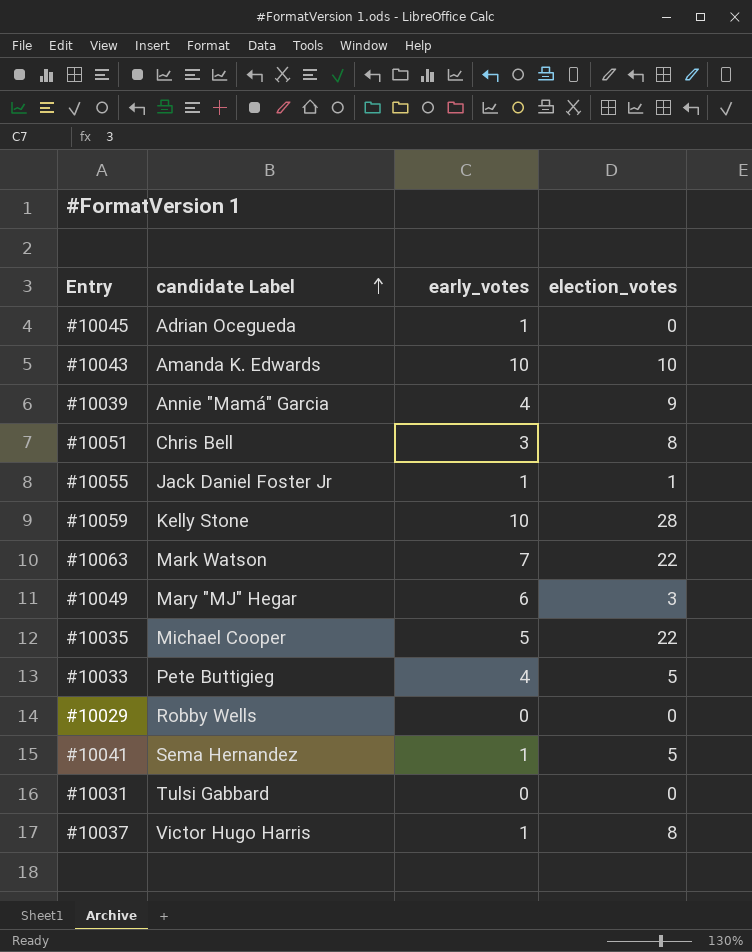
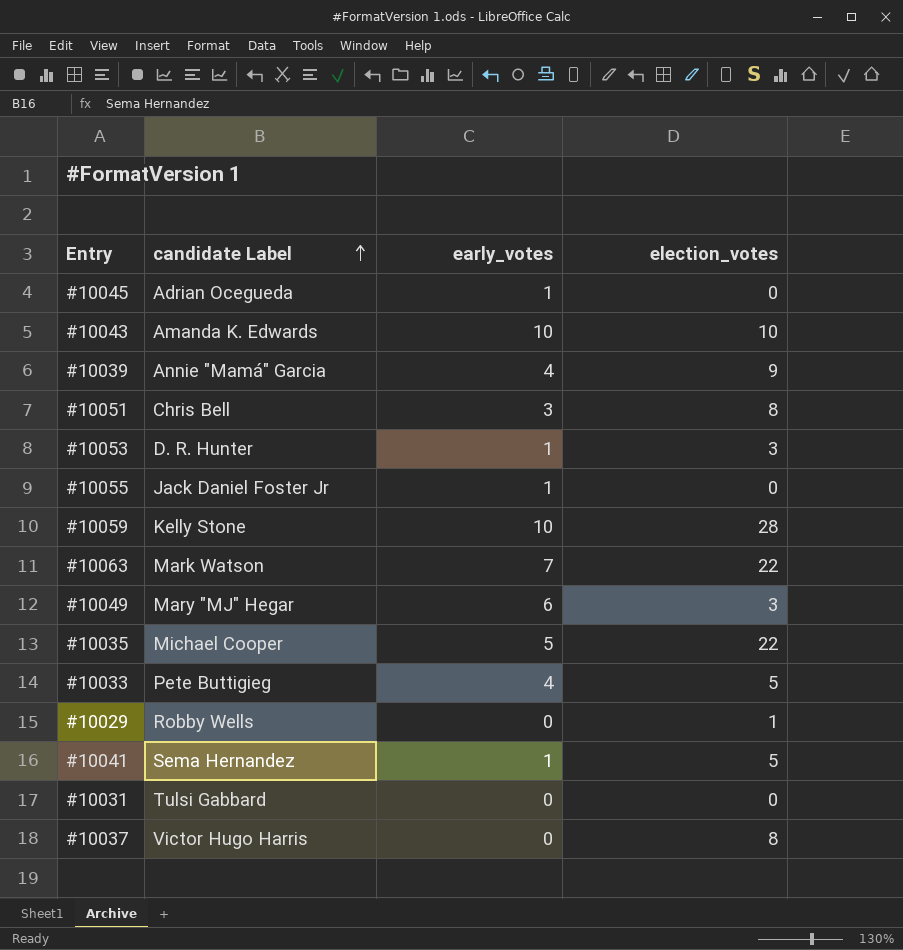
row #10053: none -> D. R. Hunter | 1 | 3
#10055 | election_votes: 1 -> 0
#10029 | election_votes: 0 -> 1
#10037 | early_votes: 1 -> 0

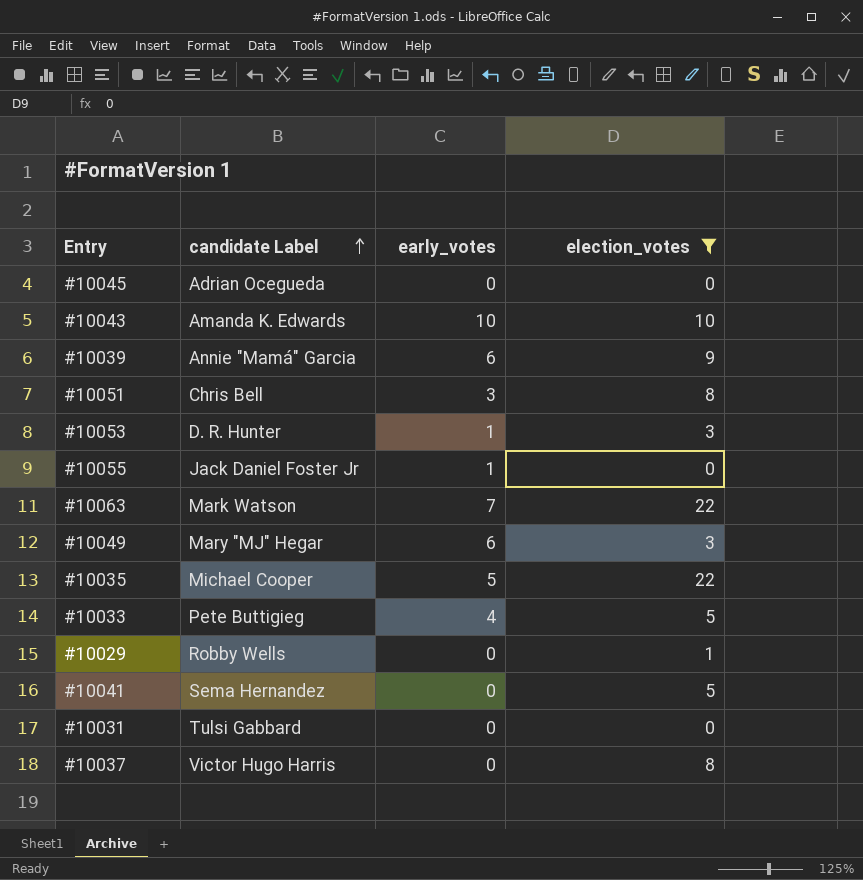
filter: none -> election_votes != 28
#10045 | early_votes: 1 -> 0
#10039 | early_votes: 4 -> 6
#10041 | early_votes: 1 -> 0

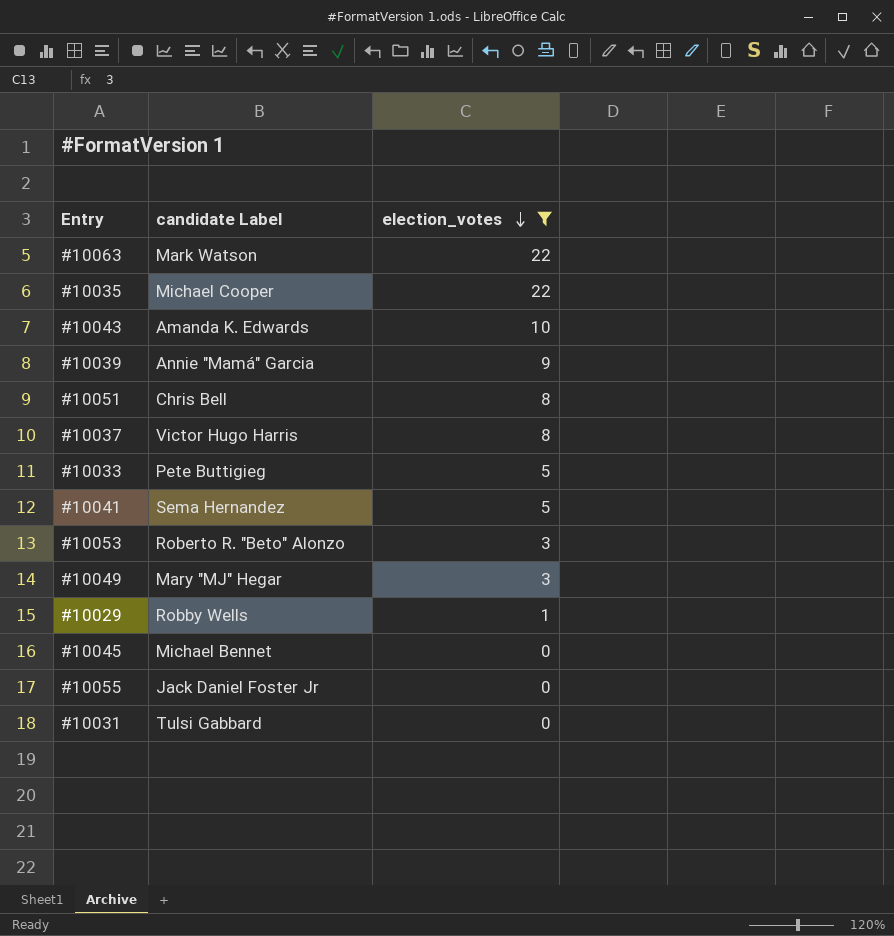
row order: candidate Label ascending -> election_votes descending
column early_votes | position: 3 -> none
#10053 | candidate Label: D. R. Hunter -> Roberto R. "Beto" Alonzo
#10045 | candidate Label: Adrian Ocegueda -> Michael Bennet

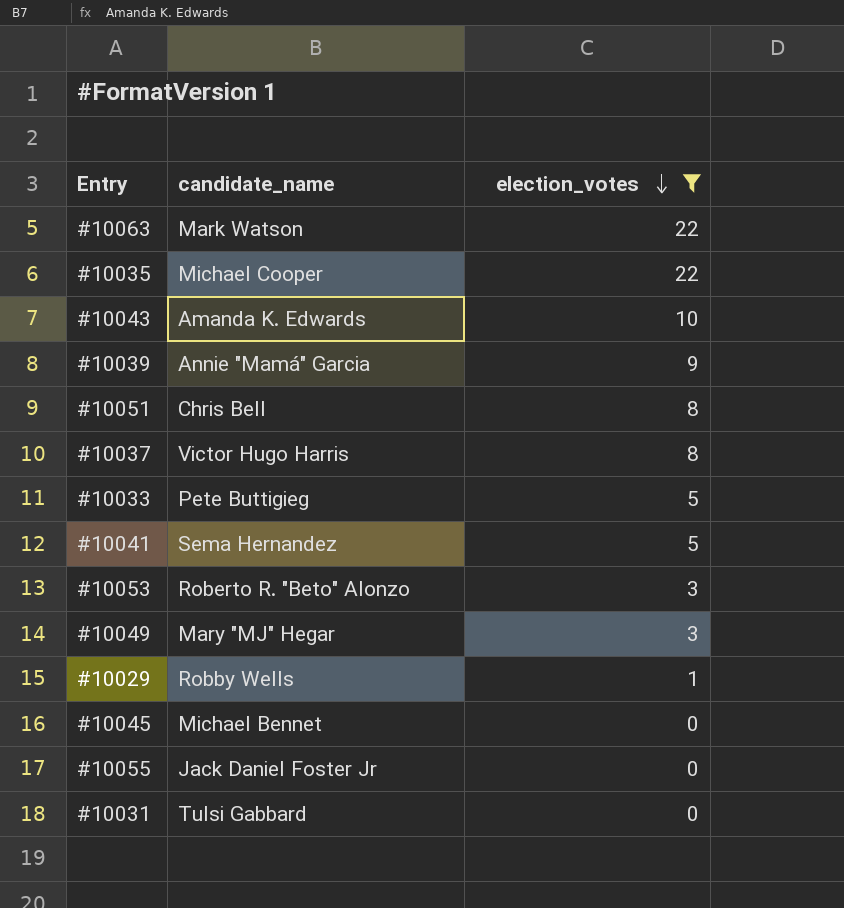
column name: candidate Label -> candidate_name

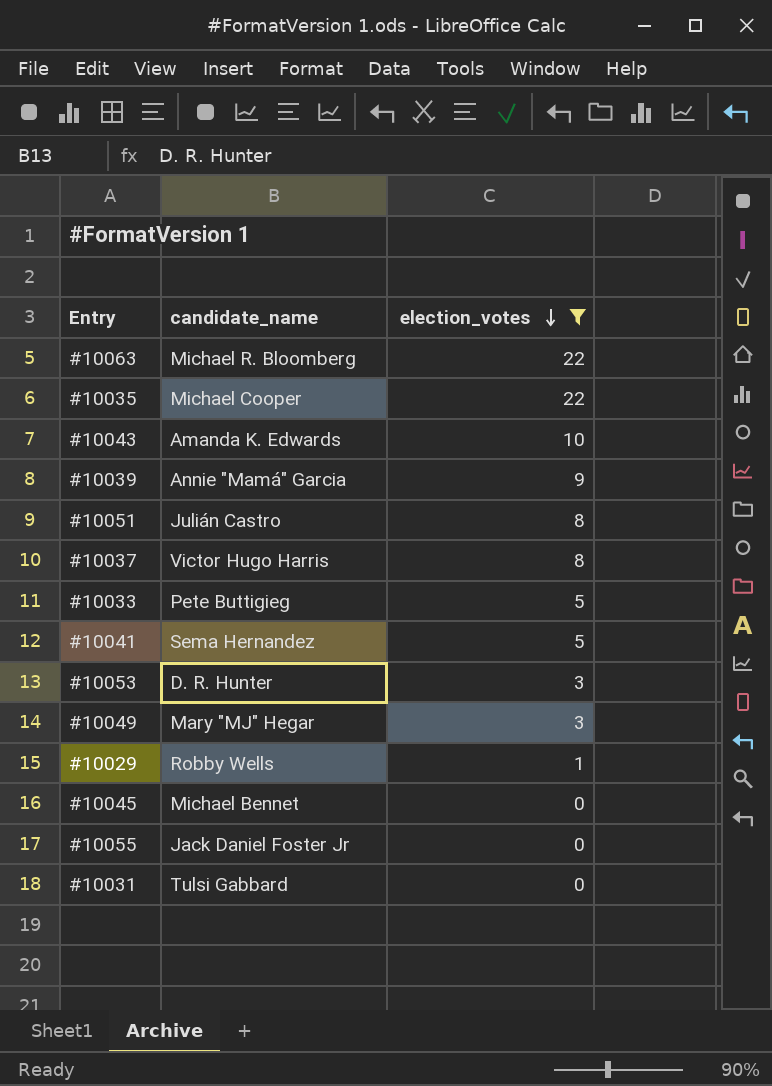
#10063 | candidate_name: Mark Watson -> Michael R. Bloomberg
#10051 | candidate_name: Chris Bell -> Julián Castro
#10053 | candidate_name: Roberto R. "Beto" Alonzo -> D. R. Hunter

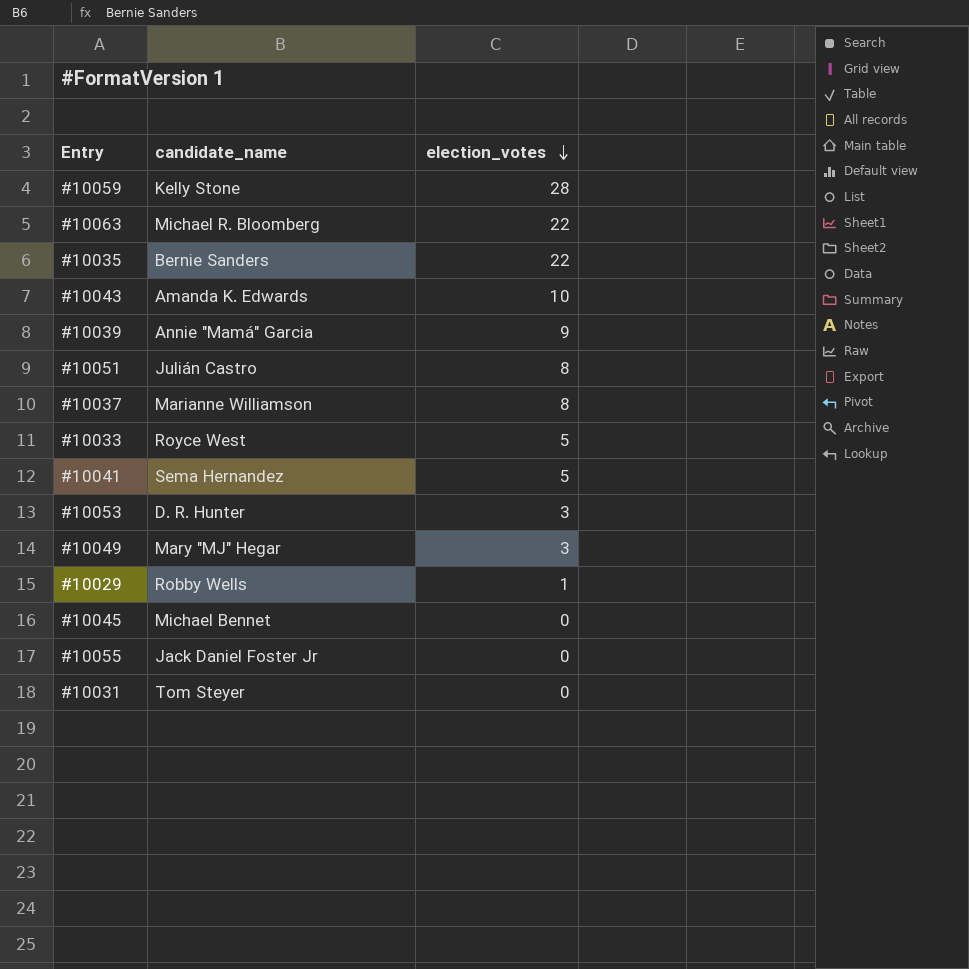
filter: election_votes != 28 -> none
#10035 | candidate_name: Michael Cooper -> Bernie Sanders
#10037 | candidate_name: Victor Hugo Harris -> Marianne Williamson
#10033 | candidate_name: Pete Buttigieg -> Royce West
#10031 | candidate_name: Tulsi Gabbard -> Tom Steyer

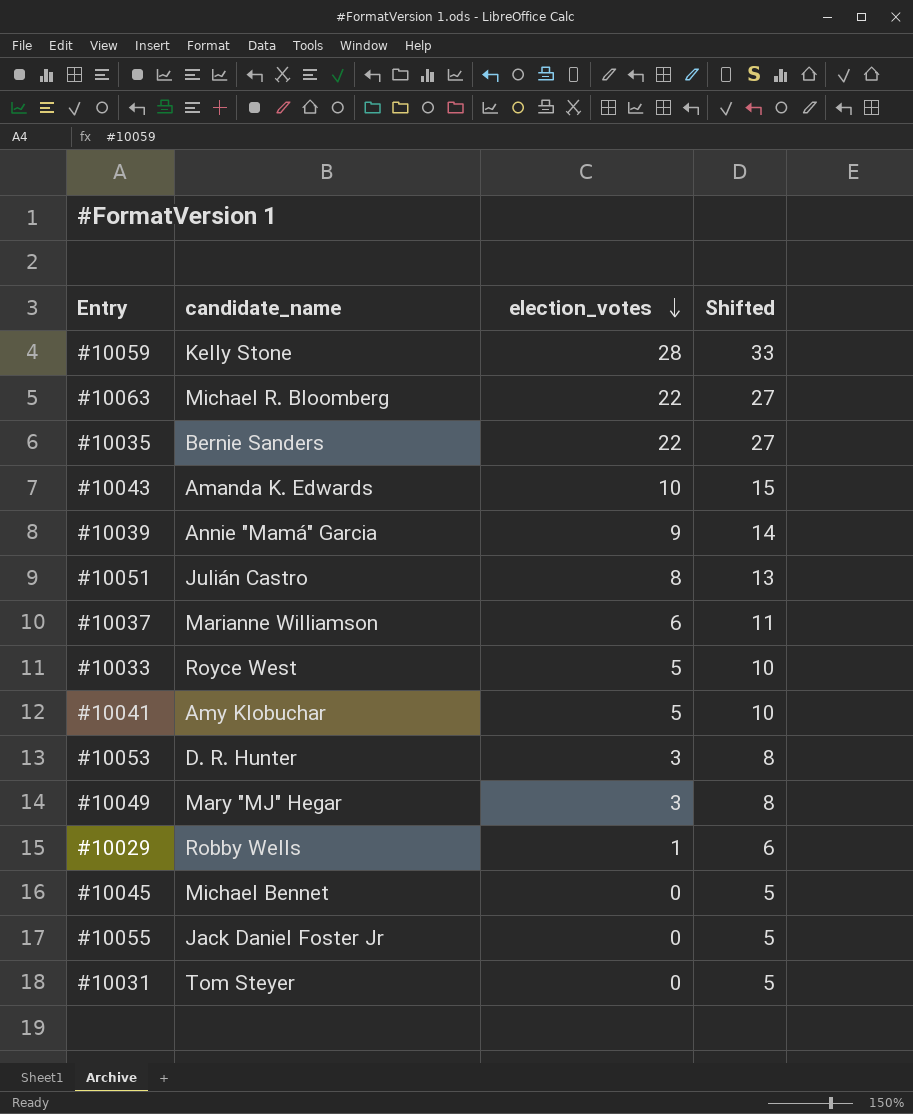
column Shifted | formula: none -> [election_votes] + 5
#10037 | election_votes: 8 -> 6
#10041 | candidate_name: Sema Hernandez -> Amy Klobuchar

